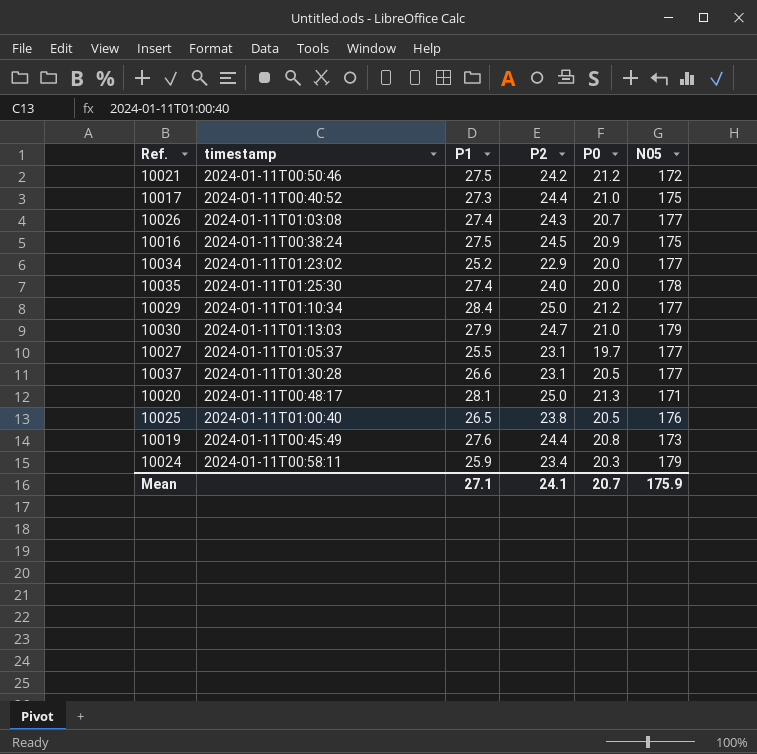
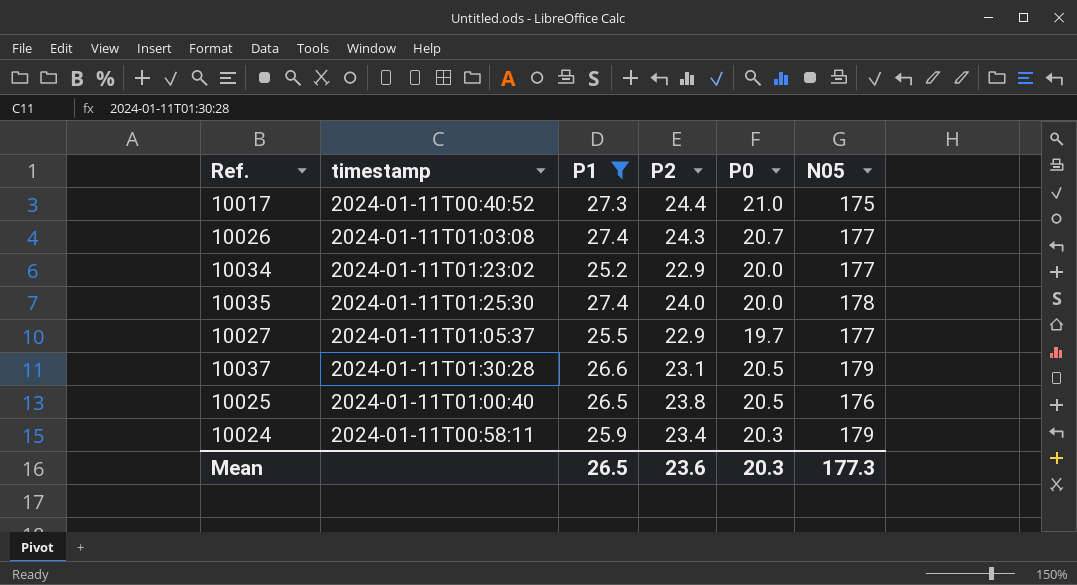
filter: none -> P1 <= 27.4
10027 | P2: 23.1 -> 22.9
10037 | N05: 177 -> 179
Mean | P1: 27.1 -> 26.5
Mean | P2: 24.1 -> 23.6
Mean | P0: 20.7 -> 20.3
Mean | N05: 175.9 -> 177.3

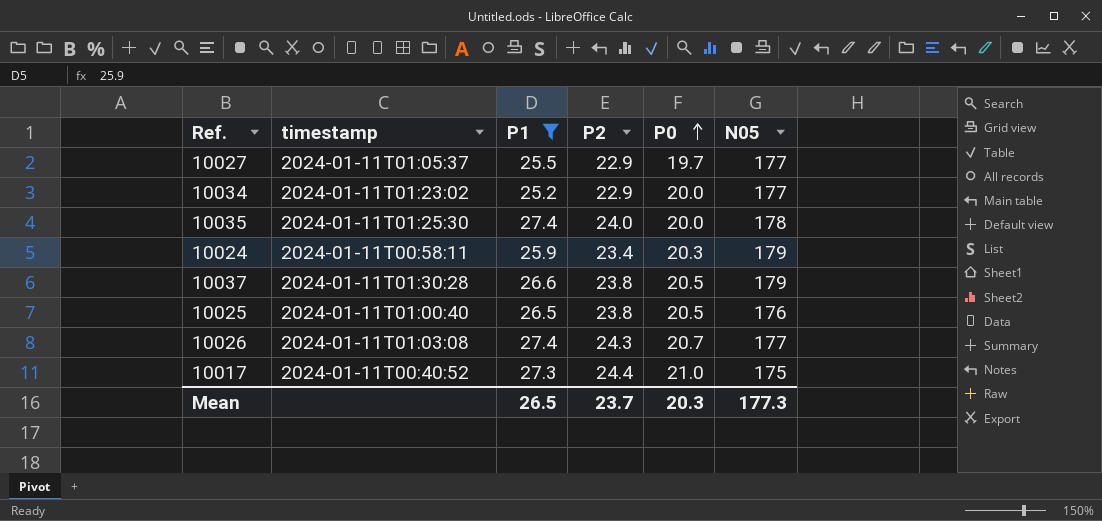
row order: none -> P0 ascending
10037 | P2: 23.1 -> 23.8
Mean | P2: 23.6 -> 23.7

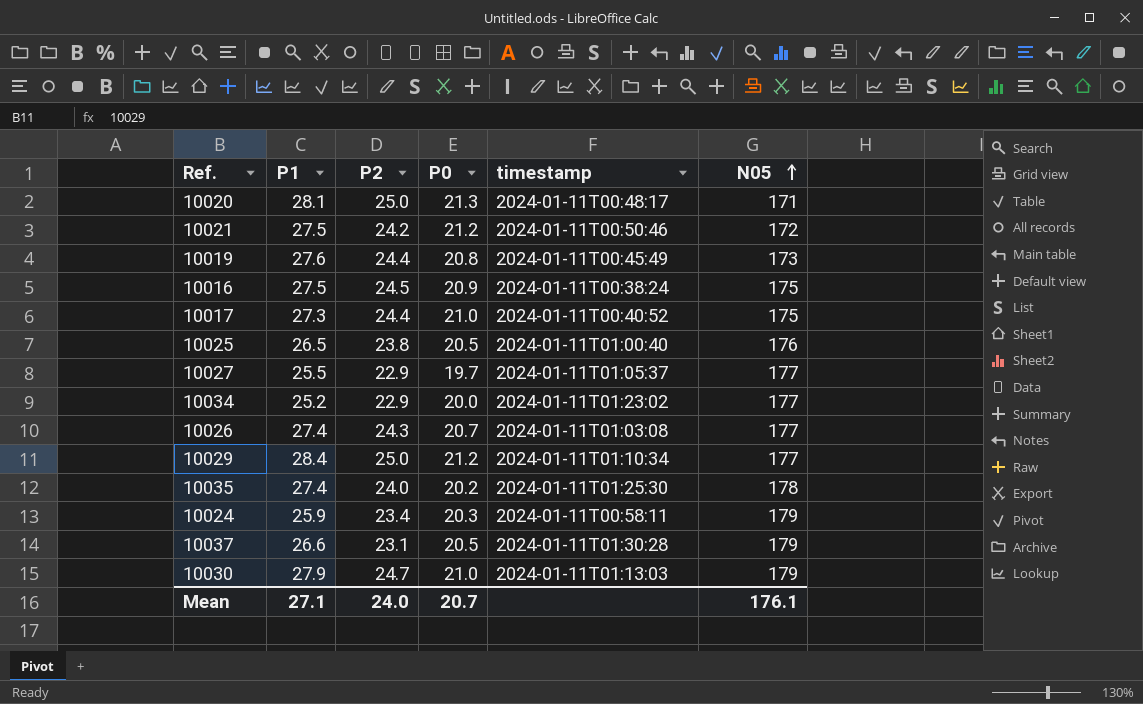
filter: P1 <= 27.4 -> none
row order: P0 ascending -> N05 ascending
column timestamp | position: 2 -> 5
10035 | P0: 20.0 -> 20.2
10037 | P2: 23.8 -> 23.1
Mean | P1: 26.5 -> 27.1
Mean | P2: 23.7 -> 24.0
Mean | P0: 20.3 -> 20.7
Mean | N05: 177.3 -> 176.1

